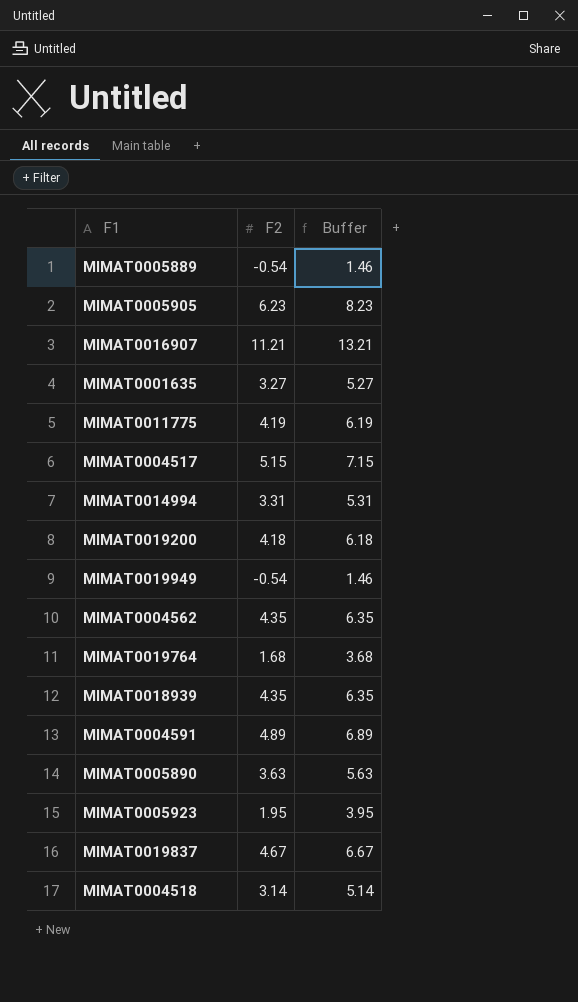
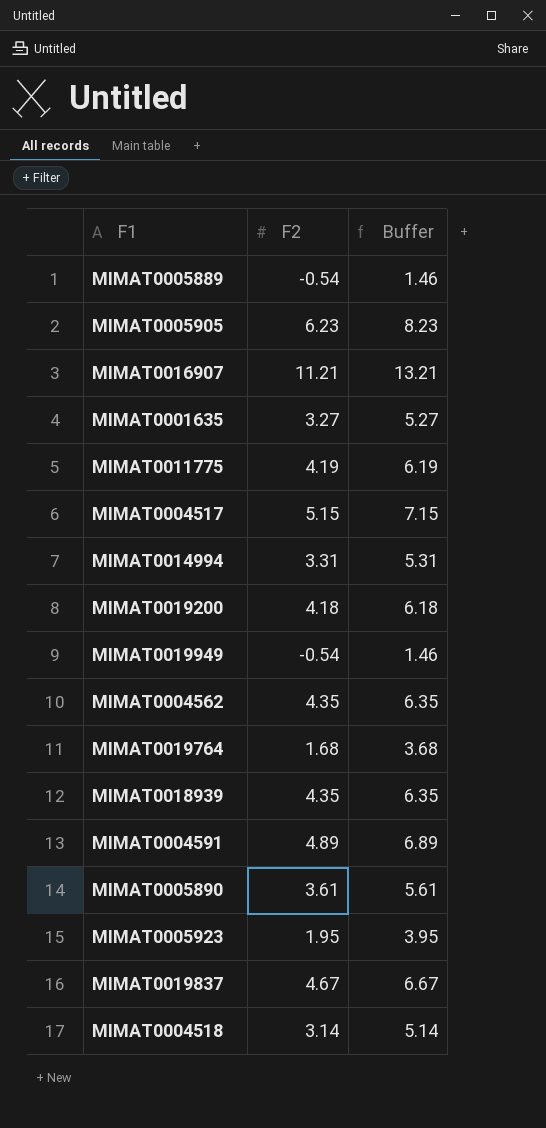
MIMAT0005890 | F2: 3.63 -> 3.61
MIMAT0005890 | Buffer: 5.63 -> 5.61

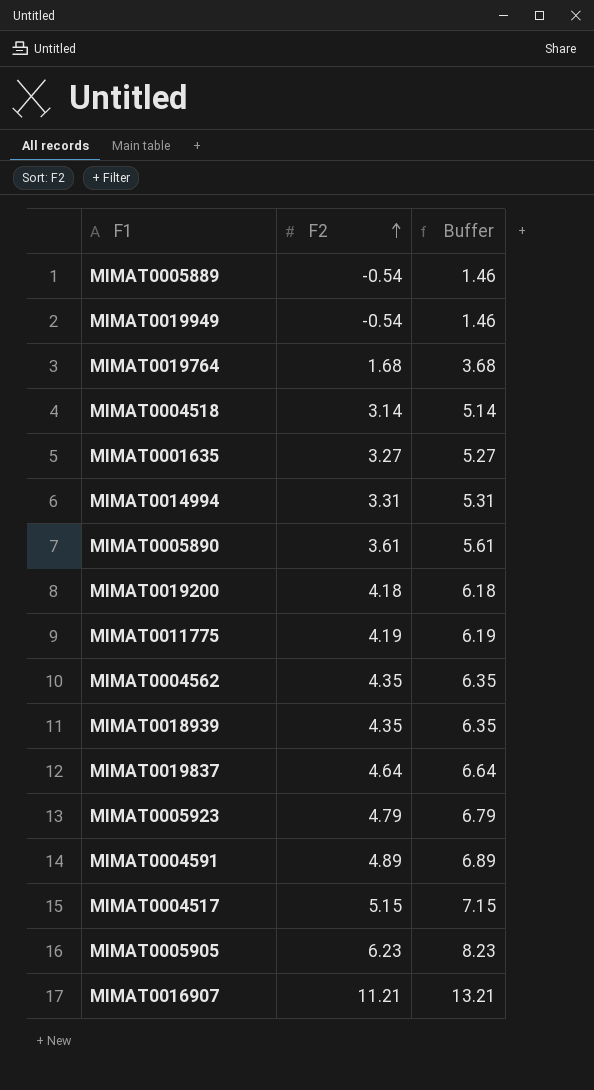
row order: none -> F2 ascending
MIMAT0019837 | F2: 4.67 -> 4.64
MIMAT0019837 | Buffer: 6.67 -> 6.64
MIMAT0005923 | F2: 1.95 -> 4.79
MIMAT0005923 | Buffer: 3.95 -> 6.79

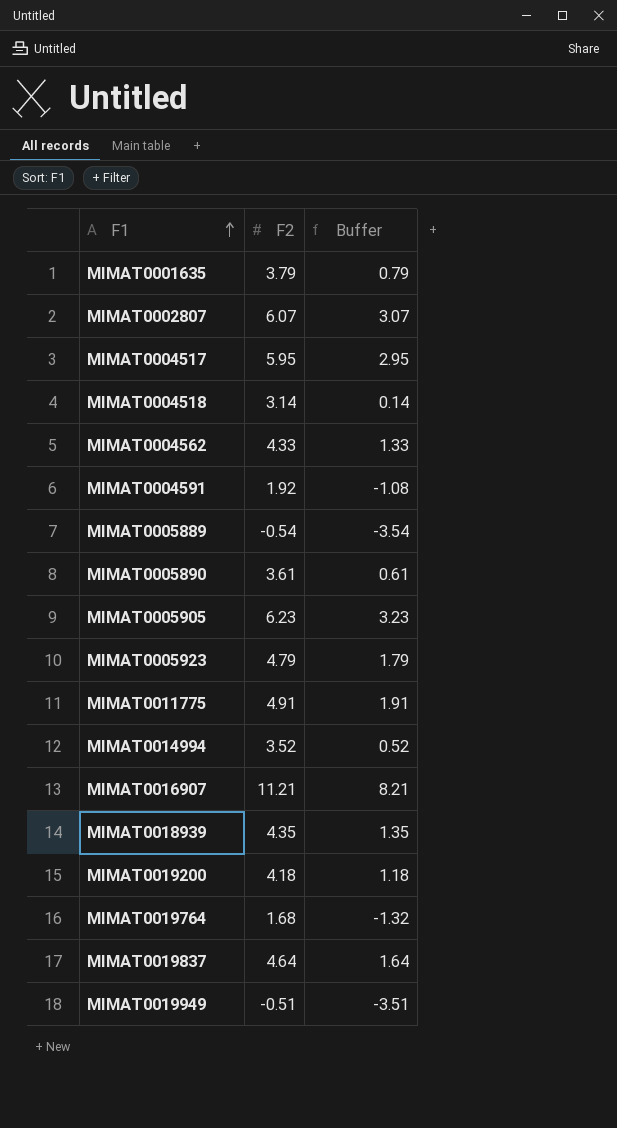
row order: F2 ascending -> F1 ascending
column Buffer | formula: [F2] + 2 -> [F2] - 3
MIMAT0001635 | F2: 3.27 -> 3.79
row MIMAT0002807: none -> 6.07 | 3.07
MIMAT0004517 | F2: 5.15 -> 5.95
MIMAT0004562 | F2: 4.35 -> 4.33
MIMAT0004591 | F2: 4.89 -> 1.92
MIMAT0011775 | F2: 4.19 -> 4.91
MIMAT0014994 | F2: 3.31 -> 3.52
MIMAT0019949 | F2: -0.54 -> -0.51

